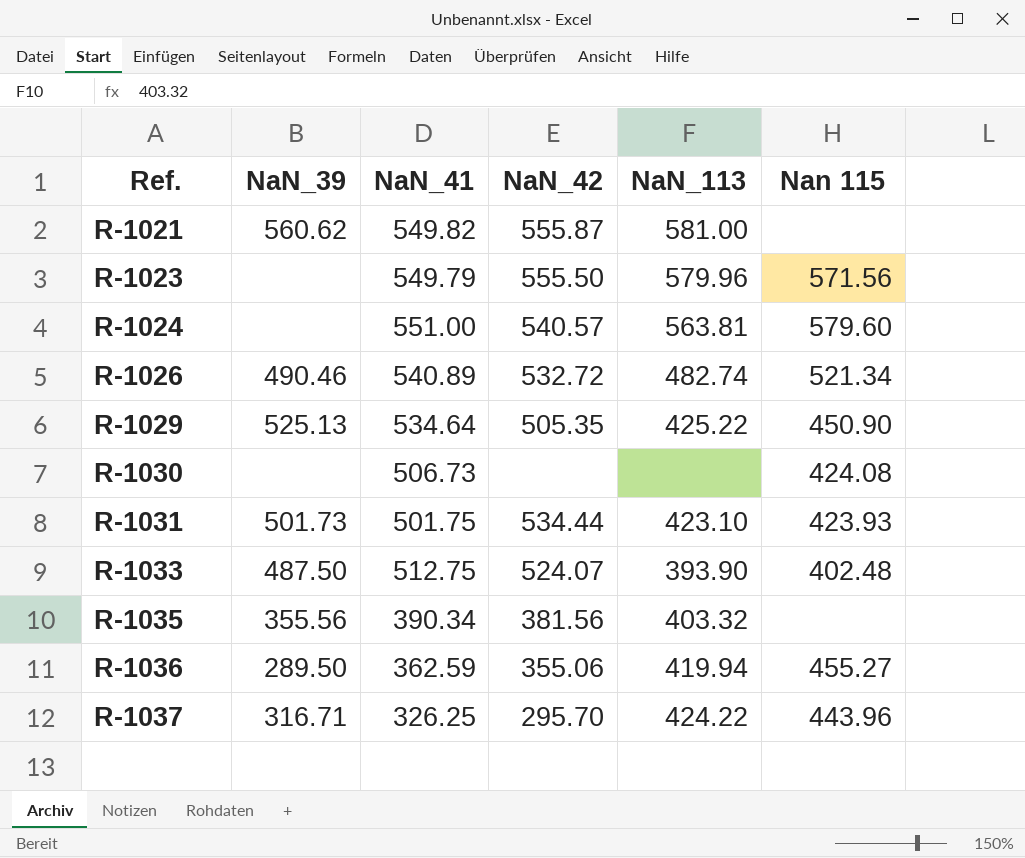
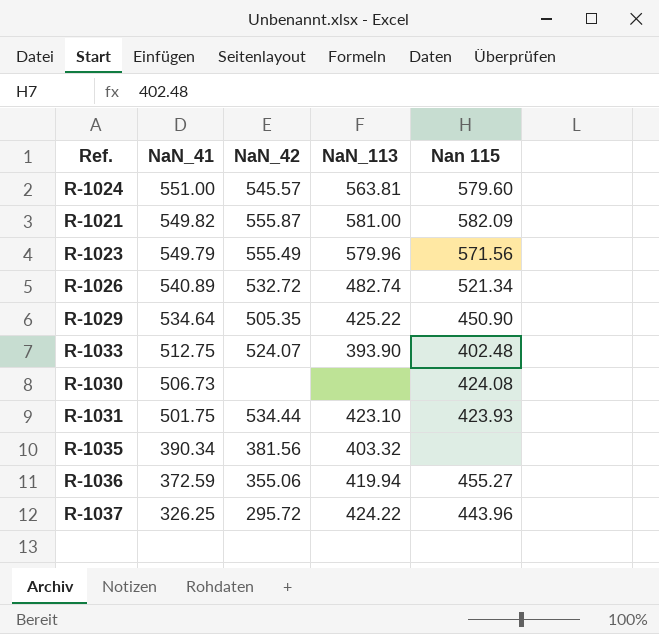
row order: Ref. ascending -> NaN_41 descending
column NaN_39 | position: 2 -> none
R-1024 | NaN_42: 540.57 -> 545.57
R-1021 | Nan 115: none -> 582.09
R-1023 | NaN_42: 555.50 -> 555.49
R-1036 | NaN_41: 362.59 -> 372.59
R-1037 | NaN_42: 295.70 -> 295.72

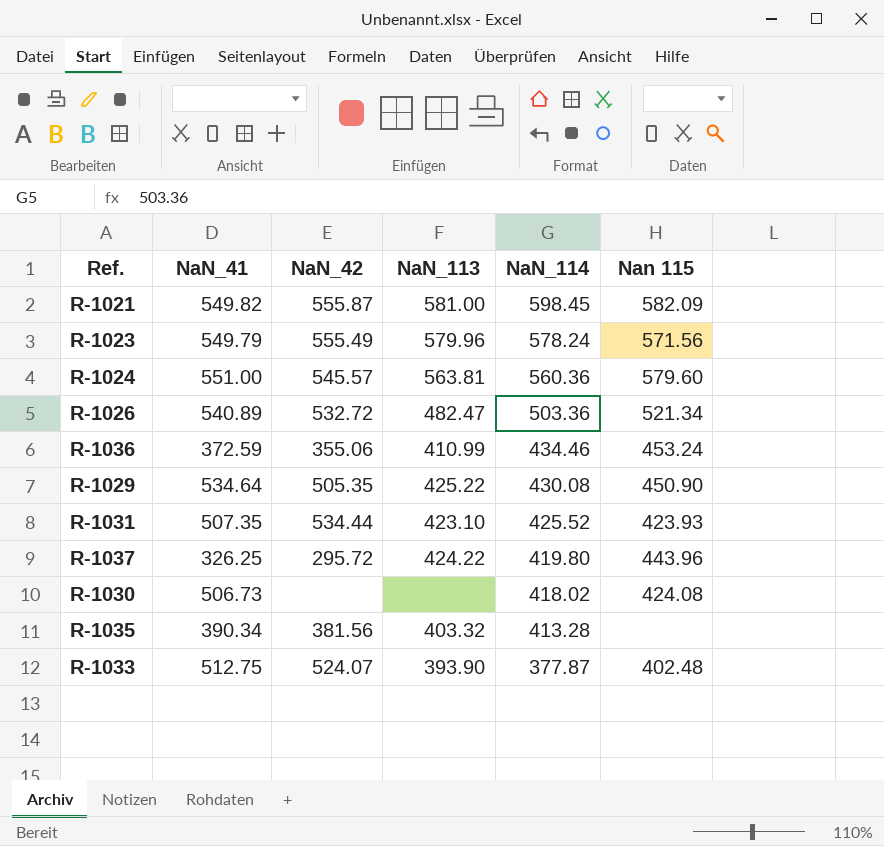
row order: NaN_41 descending -> NaN_114 descending
column NaN_114 | position: none -> 5
R-1026 | NaN_113: 482.74 -> 482.47
R-1036 | NaN_113: 419.94 -> 410.99
R-1036 | Nan 115: 455.27 -> 453.24
R-1031 | NaN_41: 501.75 -> 507.35

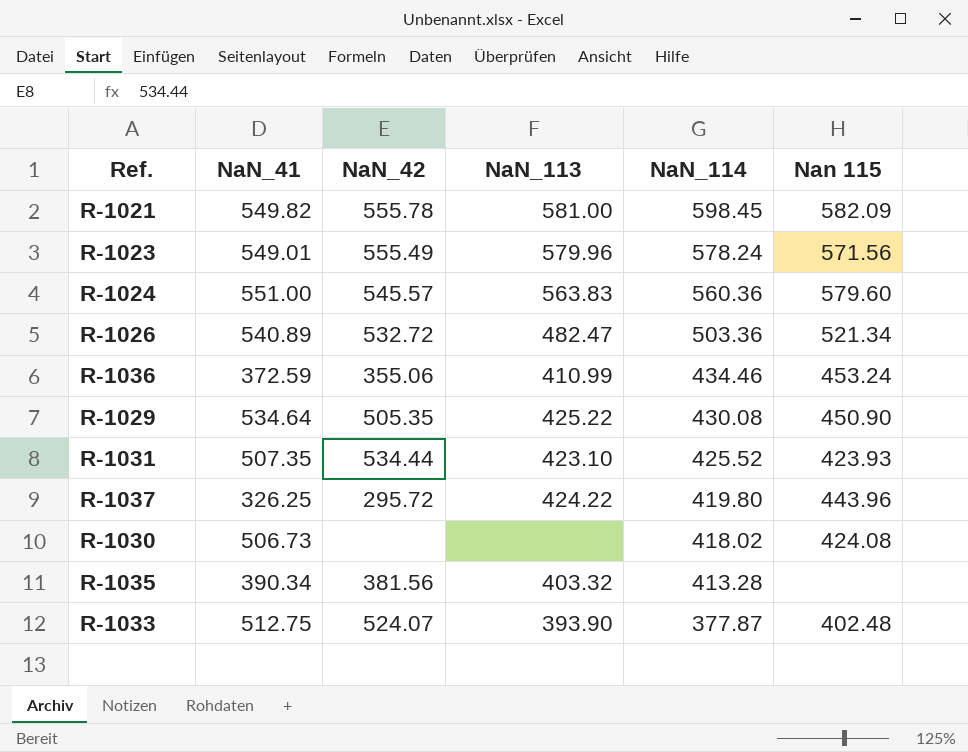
R-1021 | NaN_42: 555.87 -> 555.78
R-1023 | NaN_41: 549.79 -> 549.01
R-1024 | NaN_113: 563.81 -> 563.83

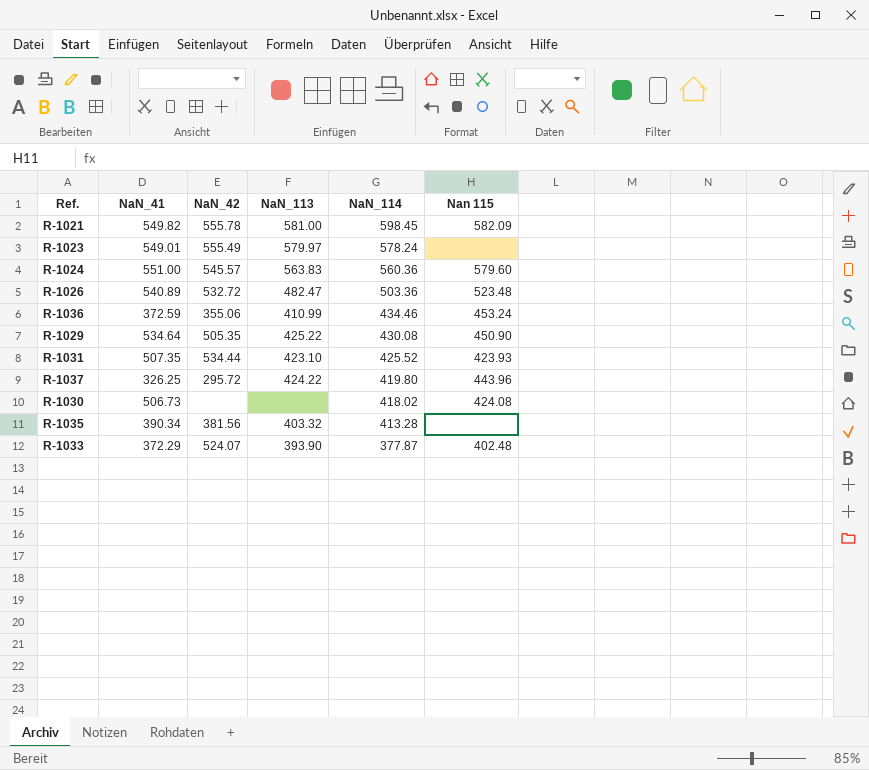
R-1023 | NaN_113: 579.96 -> 579.97
R-1023 | Nan 115: 571.56 -> none
R-1026 | Nan 115: 521.34 -> 523.48
R-1033 | NaN_41: 512.75 -> 372.29

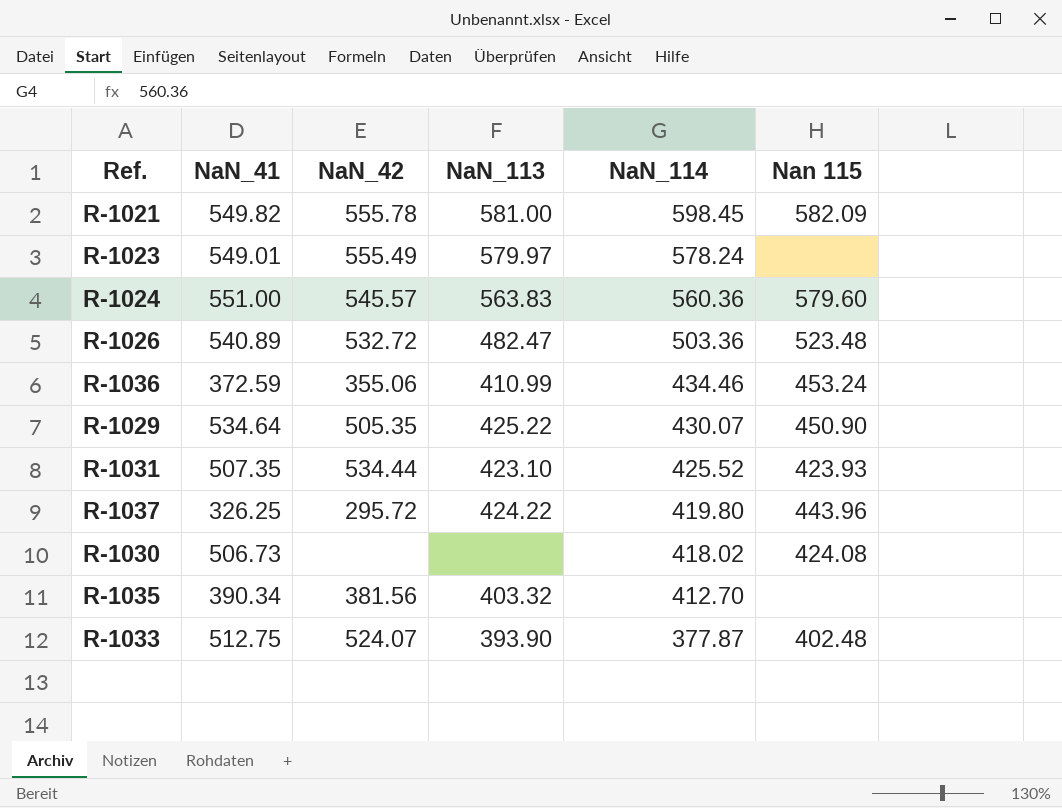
R-1029 | NaN_114: 430.08 -> 430.07
R-1035 | NaN_114: 413.28 -> 412.70
R-1033 | NaN_41: 372.29 -> 512.75

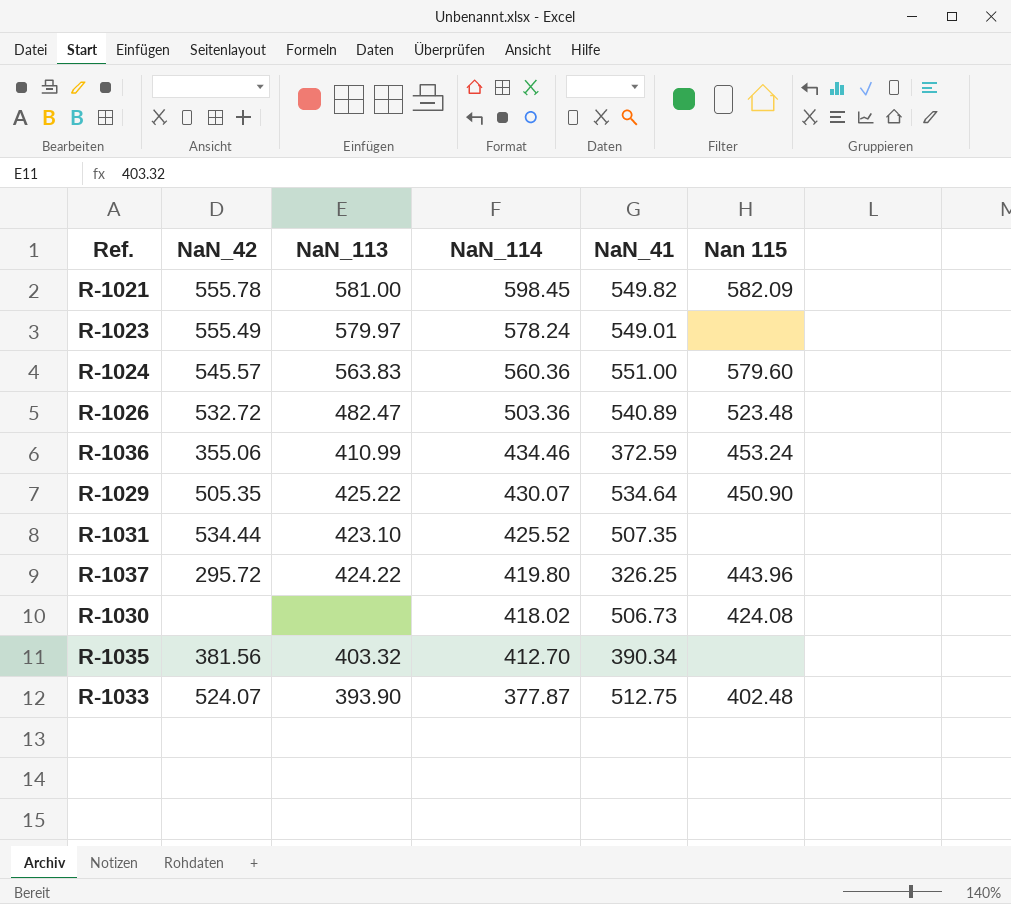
column NaN_41 | position: 2 -> 5
R-1031 | Nan 115: 423.93 -> none

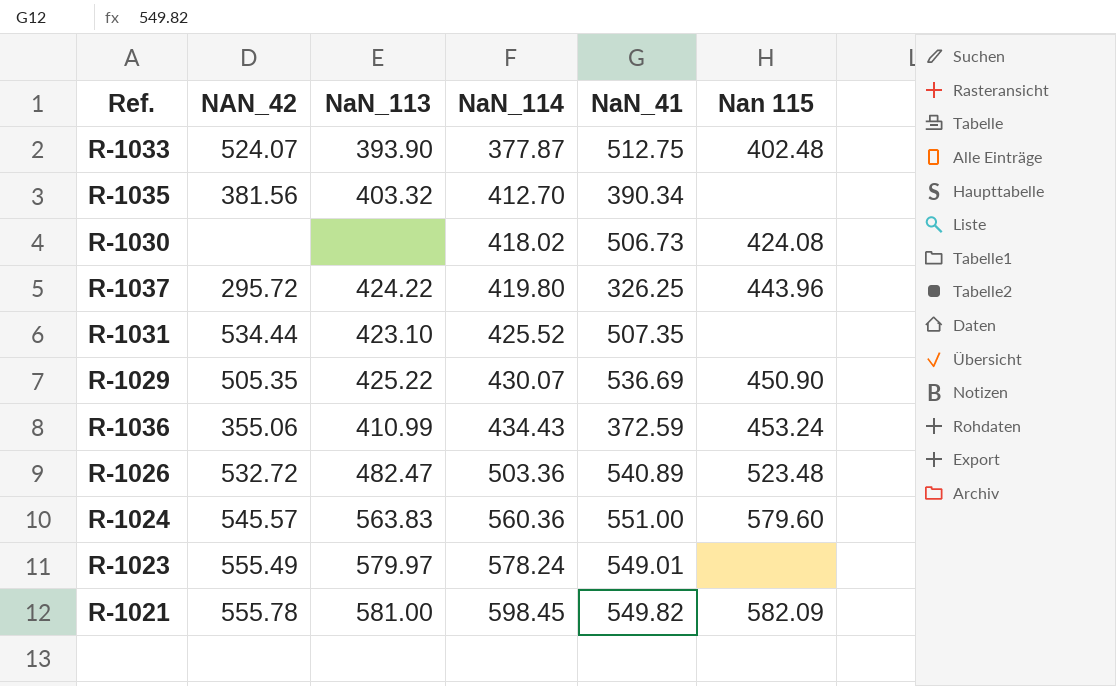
row order: NaN_114 descending -> NaN_114 ascending
column name: NaN_42 -> NAN_42
R-1029 | NaN_41: 534.64 -> 536.69
R-1036 | NaN_114: 434.46 -> 434.43

